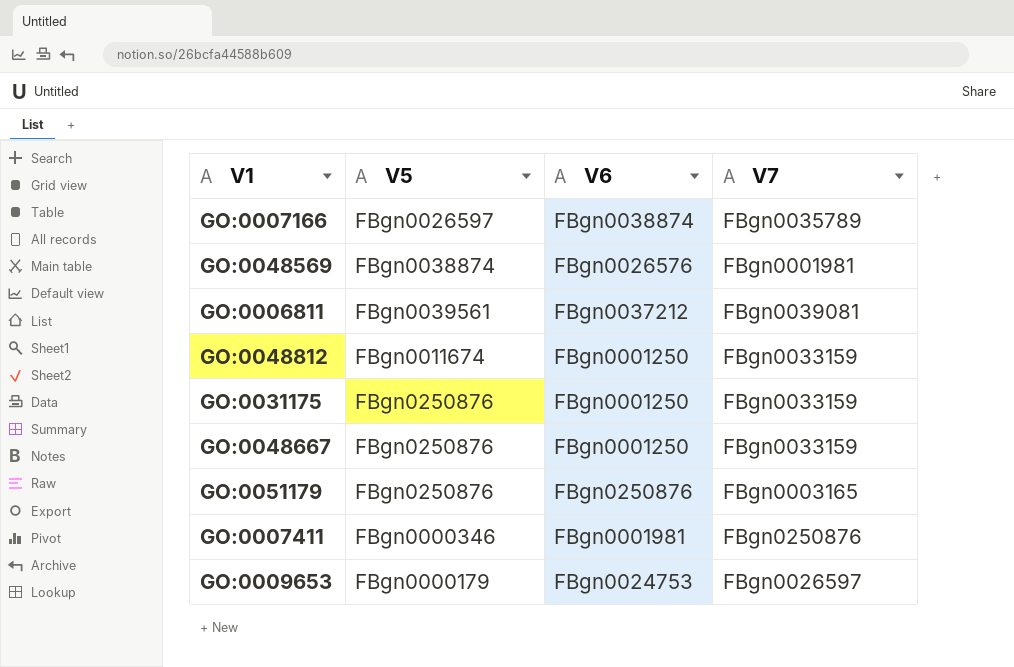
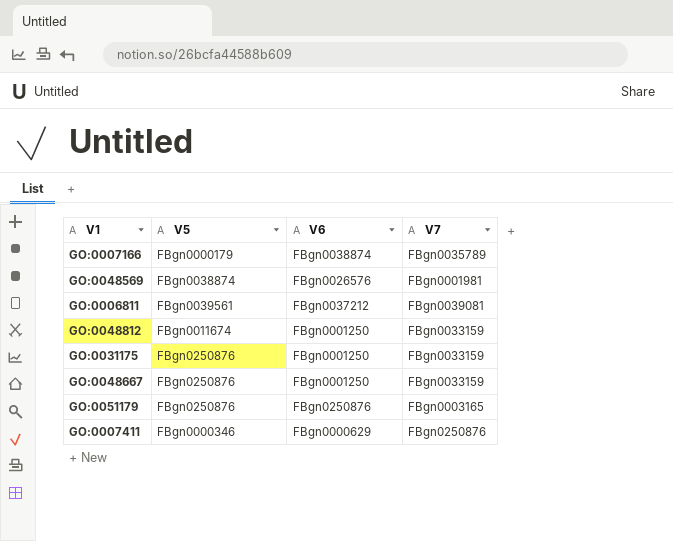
row GO:0009653: FBgn0000179 | FBgn0024753 | FBgn0026597 -> none
GO:0007166 | V5: FBgn0026597 -> FBgn0000179
GO:0007411 | V6: FBgn0001981 -> FBgn0000629

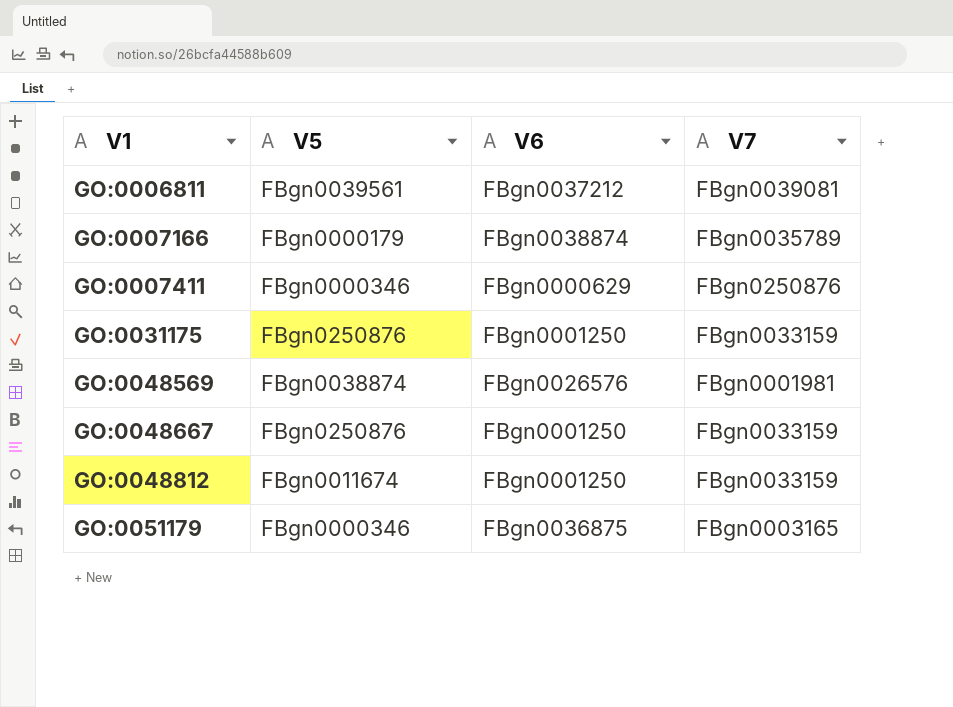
row order: none -> V1 ascending
GO:0051179 | V5: FBgn0250876 -> FBgn0000346
GO:0051179 | V6: FBgn0250876 -> FBgn0036875

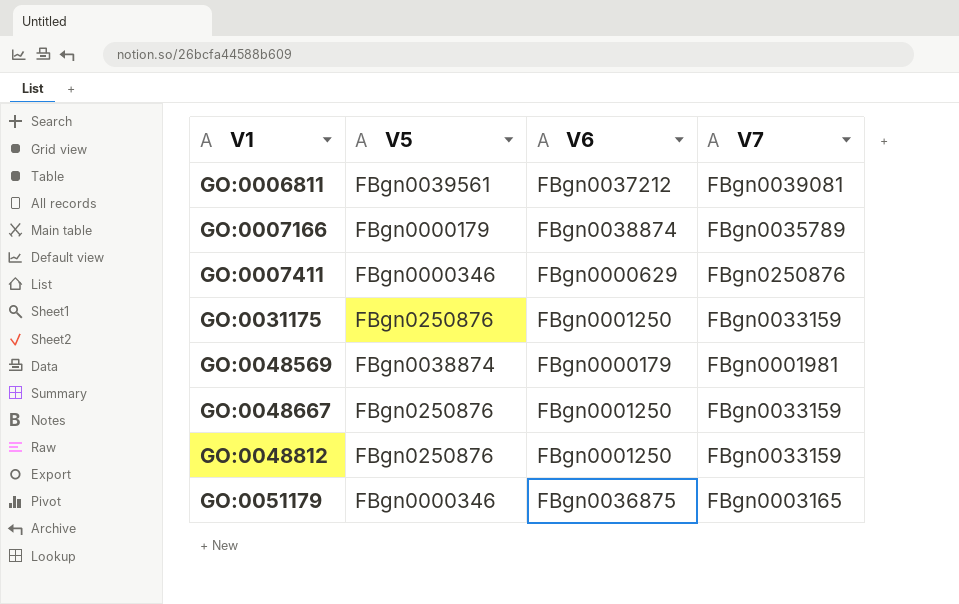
GO:0048569 | V6: FBgn0026576 -> FBgn0000179
GO:0048812 | V5: FBgn0011674 -> FBgn0250876

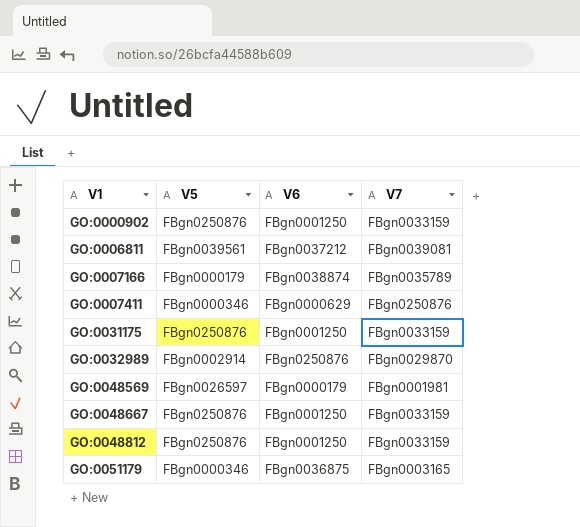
row GO:0000902: none -> FBgn0250876 | FBgn0001250 | FBgn0033159
row GO:0032989: none -> FBgn0002914 | FBgn0250876 | FBgn0029870
GO:0048569 | V5: FBgn0038874 -> FBgn0026597

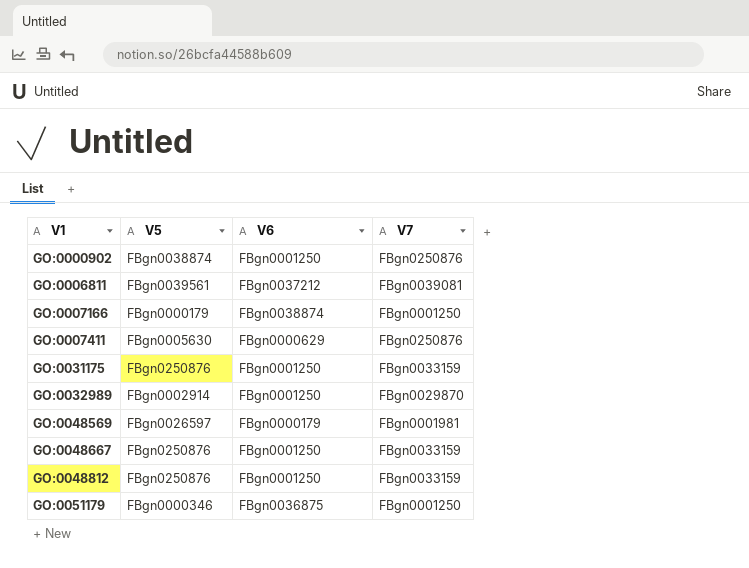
GO:0000902 | V5: FBgn0250876 -> FBgn0038874
GO:0000902 | V7: FBgn0033159 -> FBgn0250876
GO:0007166 | V7: FBgn0035789 -> FBgn0001250
GO:0007411 | V5: FBgn0000346 -> FBgn0005630
GO:0032989 | V6: FBgn0250876 -> FBgn0001250
GO:0051179 | V7: FBgn0003165 -> FBgn0001250

